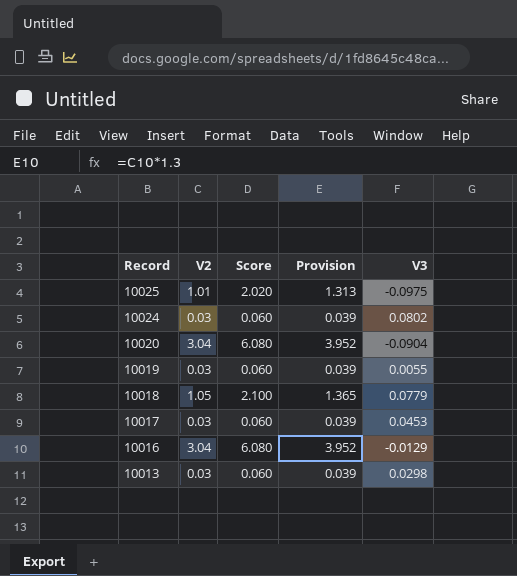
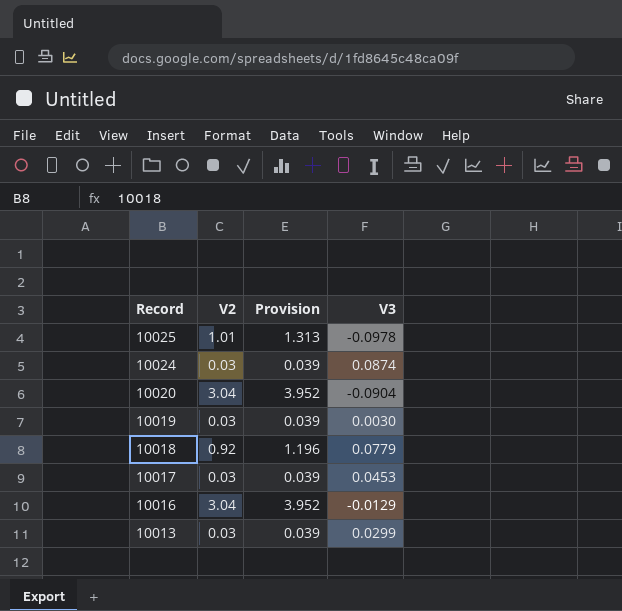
column Score | formula: [V2] * 2 -> none
10025 | V3: -0.0975 -> -0.0978
10024 | V3: 0.0802 -> 0.0874
10019 | V3: 0.0055 -> 0.0030
10018 | V2: 1.05 -> 0.92
10018 | Provision: 1.365 -> 1.196
10013 | V3: 0.0298 -> 0.0299

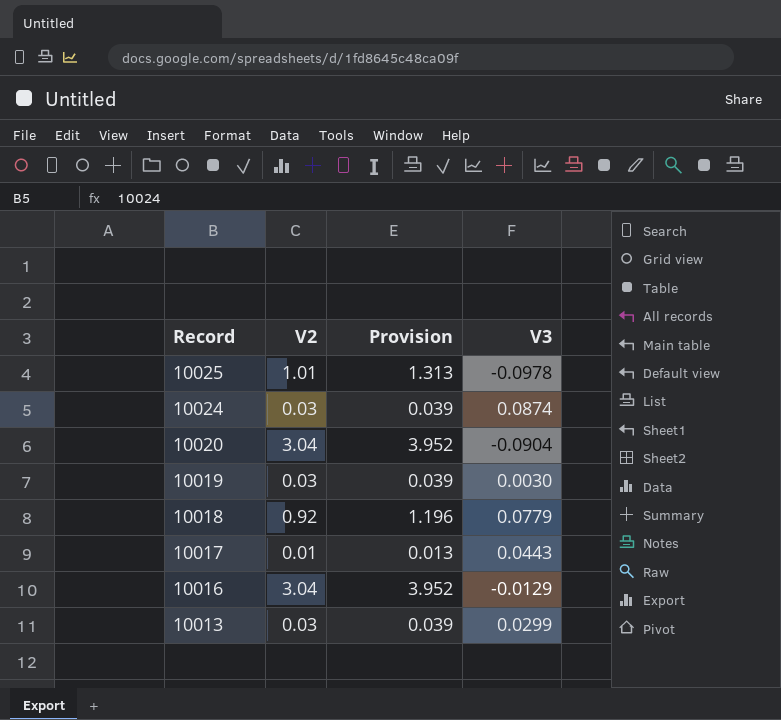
10017 | V2: 0.03 -> 0.01
10017 | Provision: 0.039 -> 0.013
10017 | V3: 0.0453 -> 0.0443

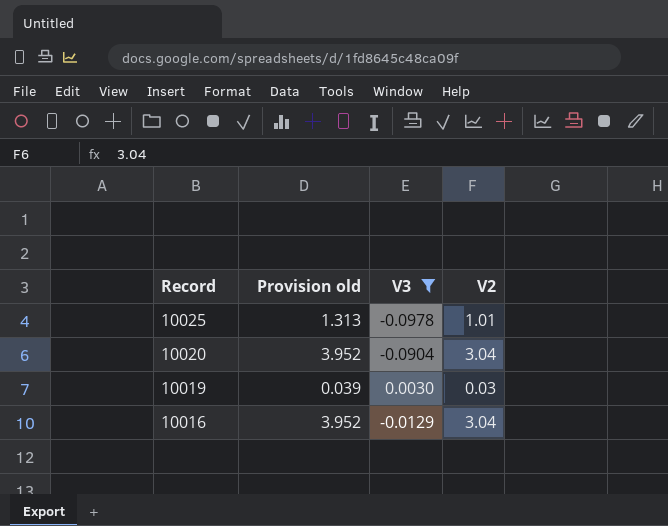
filter: none -> V3 <= 0.0030
column name: Provision -> Provision old
column V2 | position: 2 -> 4

